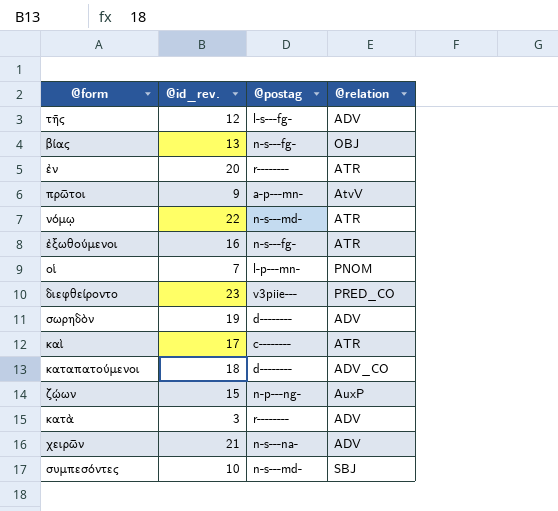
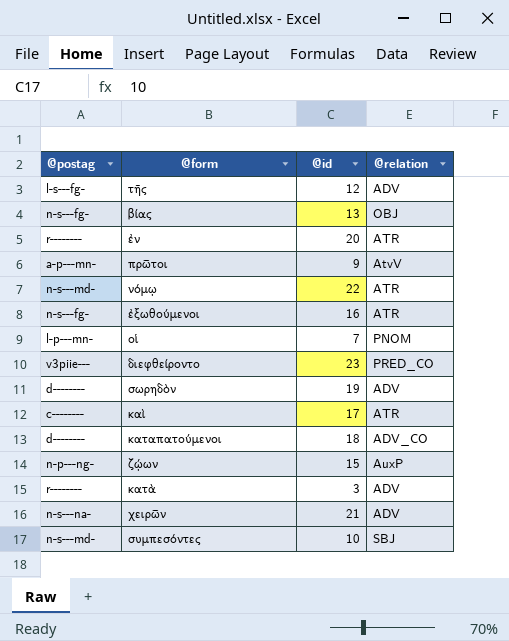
column @postag | position: 3 -> 1
column name: @id_rev. -> @id

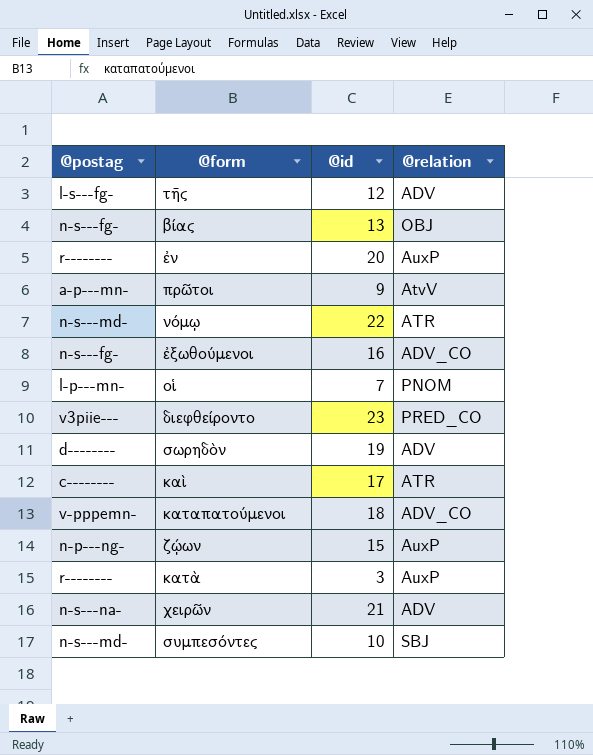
ἐν | @relation: ATR -> AuxP
ἐξωθούμενοι | @relation: ATR -> ADV_CO
καταπατούμενοι | @postag: d-------- -> v-pppemn-
κατὰ | @relation: ADV -> AuxP

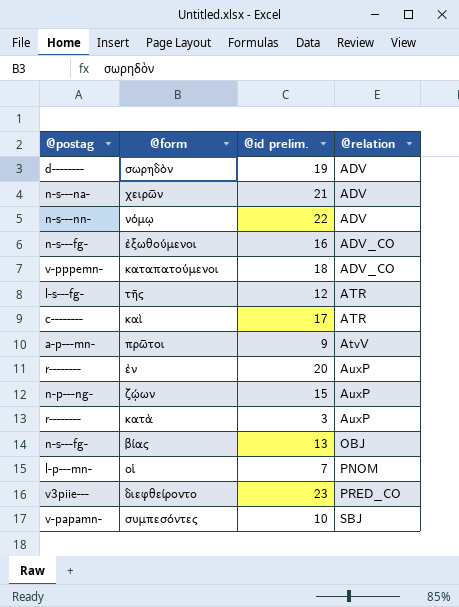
row order: none -> @relation ascending
column name: @id -> @id prelim.
νόμῳ | @postag: n-s---md- -> n-s---nn-
νόμῳ | @relation: ATR -> ADV
τῆς | @relation: ADV -> ATR
συμπεσόντες | @postag: n-s---md- -> v-papamn-

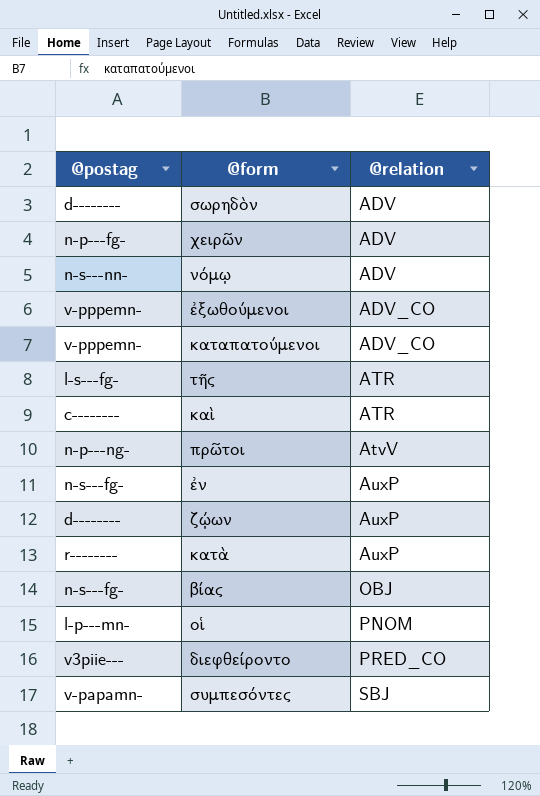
column @id prelim. | position: 3 -> none
χειρῶν | @postag: n-s---na- -> n-p---fg-
ἐξωθούμενοι | @postag: n-s---fg- -> v-pppemn-
πρῶτοι | @postag: a-p---mn- -> n-p---ng-
ἐν | @postag: r-------- -> n-s---fg-
ζῴων | @postag: n-p---ng- -> d--------

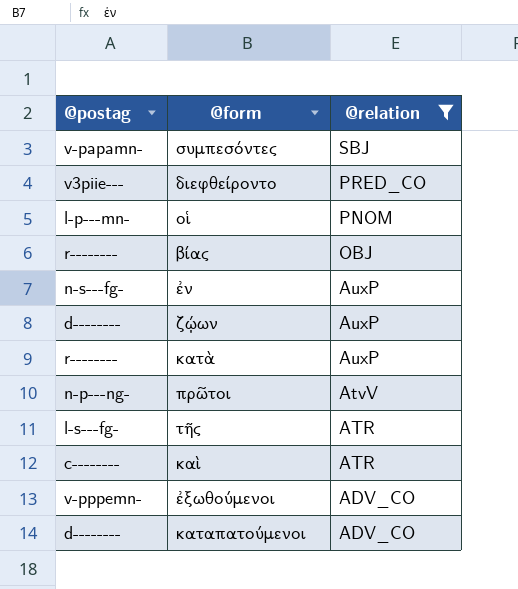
filter: none -> @relation != ADV
row order: @relation ascending -> @relation descending
βίας | @postag: n-s---fg- -> r--------
καταπατούμενοι | @postag: v-pppemn- -> d--------

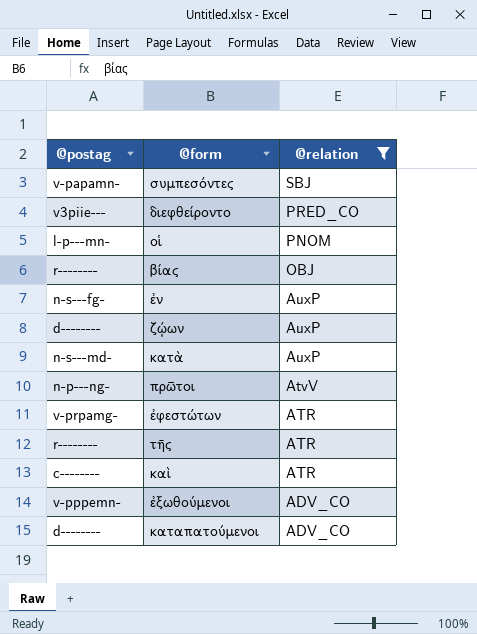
κατὰ | @postag: r-------- -> n-s---md-
row ἐφεστώτων: none -> v-prpamg- | ATR
τῆς | @postag: l-s---fg- -> r--------

